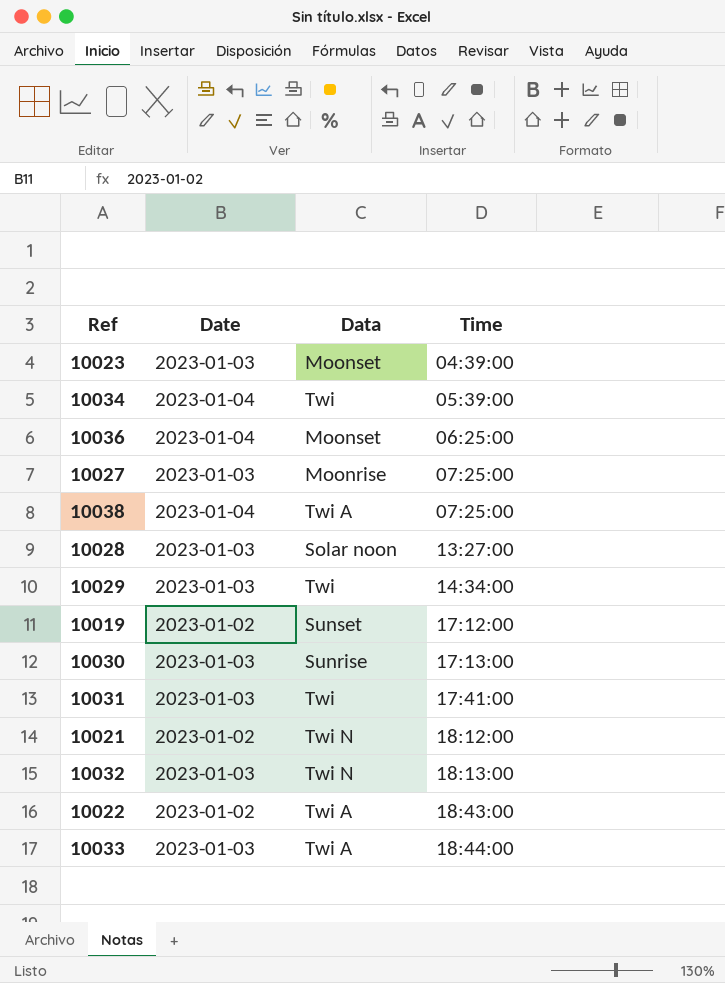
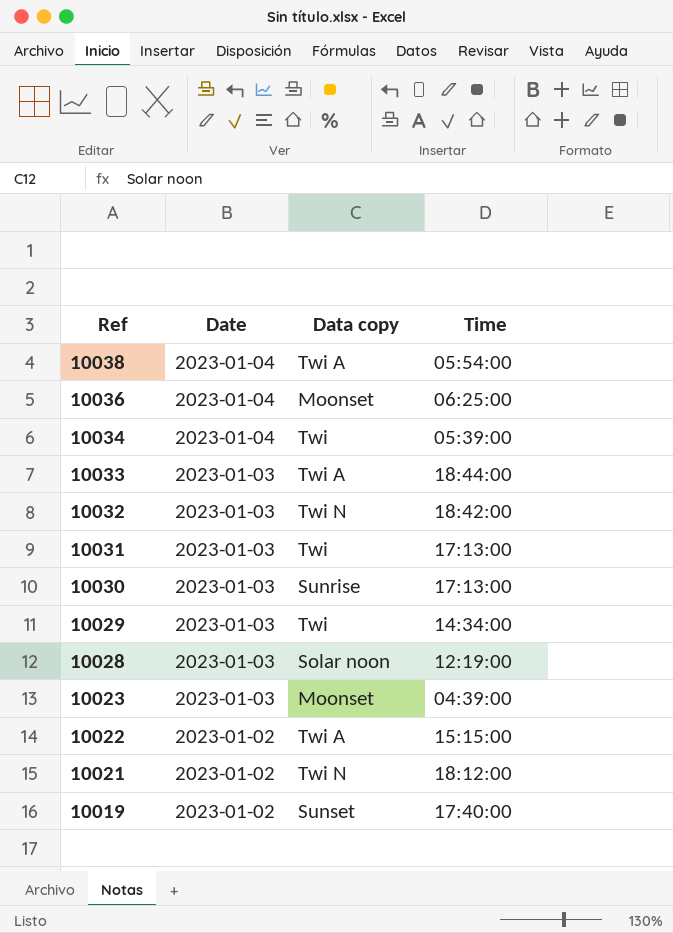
row order: Time ascending -> Ref descending
column name: Data -> Data copy
row 10027: 2023-01-03 | Moonrise | 07:25:00 -> none
10038 | Time: 07:25:00 -> 05:54:00
10032 | Time: 18:13:00 -> 18:42:00
10031 | Time: 17:41:00 -> 17:13:00
10028 | Time: 13:27:00 -> 12:19:00
10022 | Time: 18:43:00 -> 15:15:00
10019 | Time: 17:12:00 -> 17:40:00

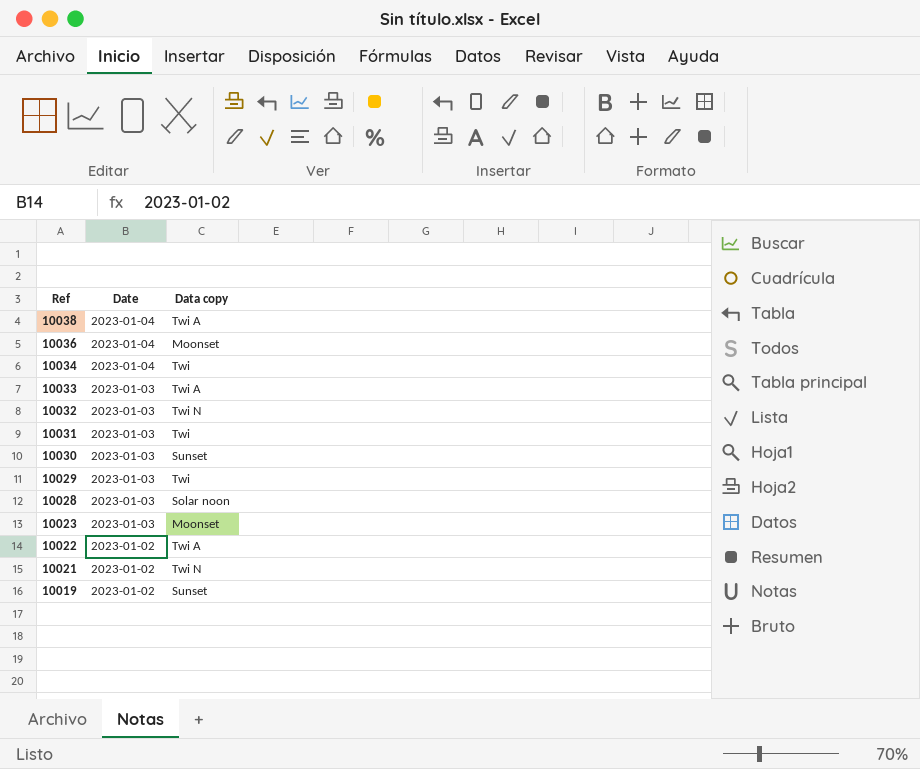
column Time | position: 4 -> none
10030 | Data copy: Sunrise -> Sunset

